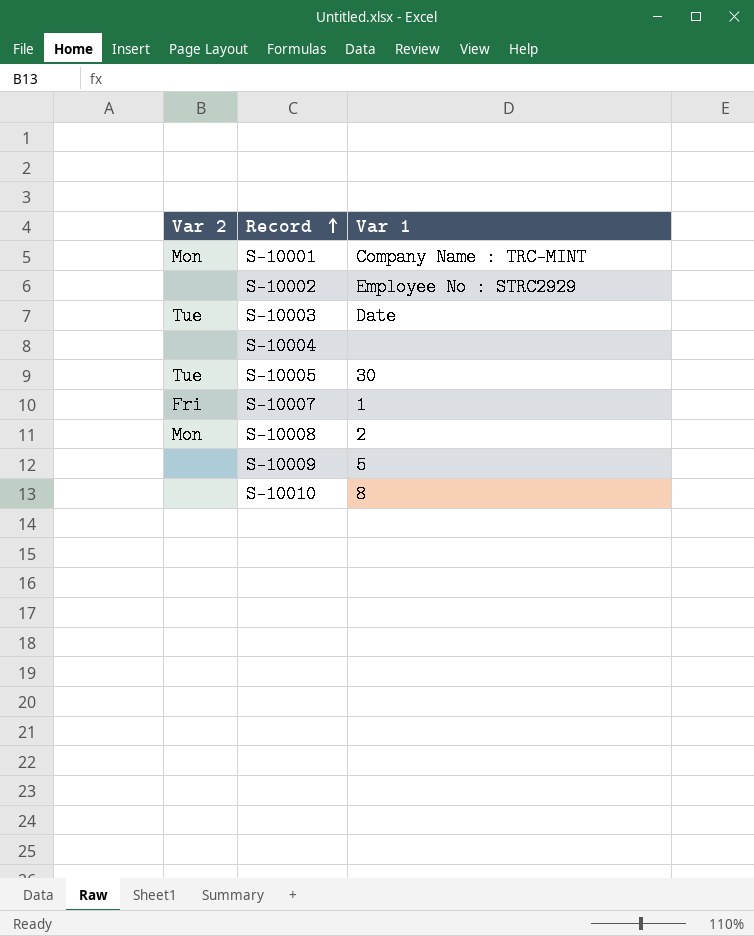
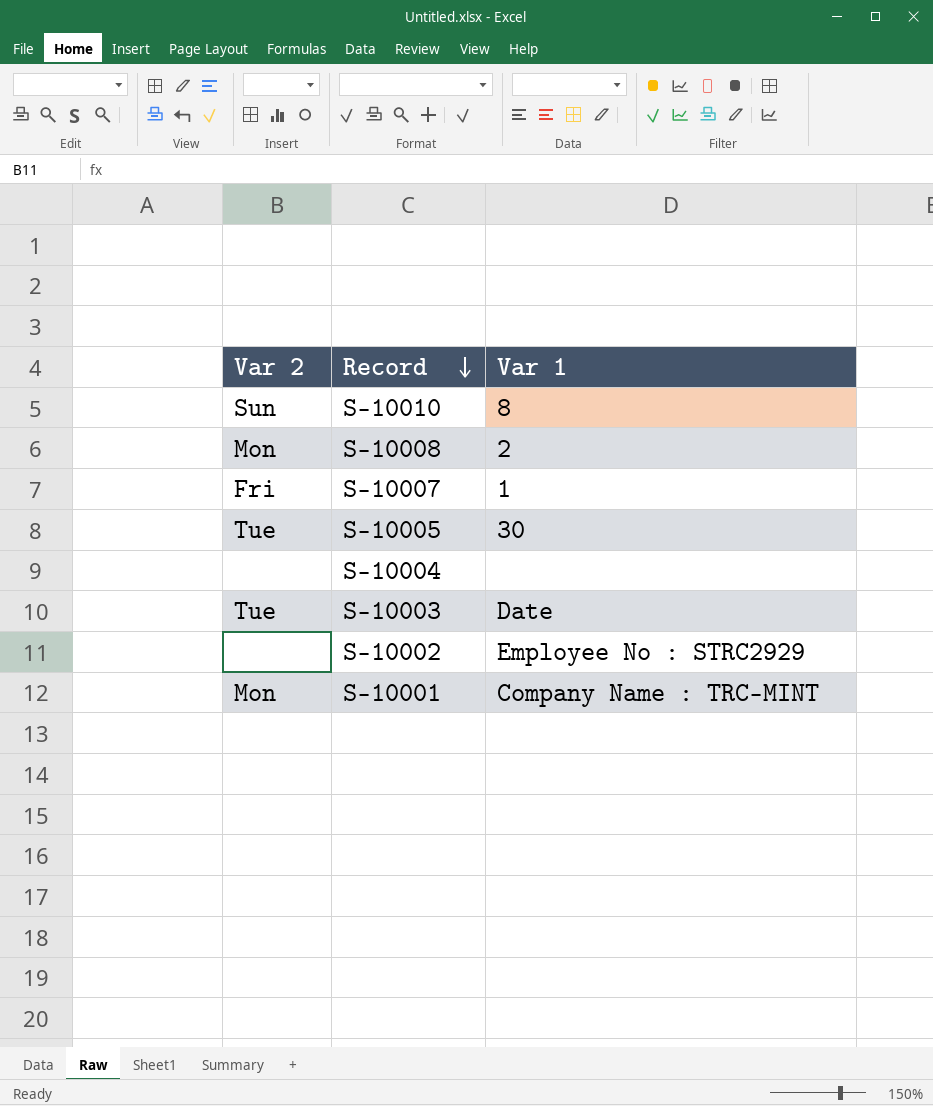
row order: Record ascending -> Record descending
row S-10009: none | 5 -> none
S-10010 | Var 2: none -> Sun

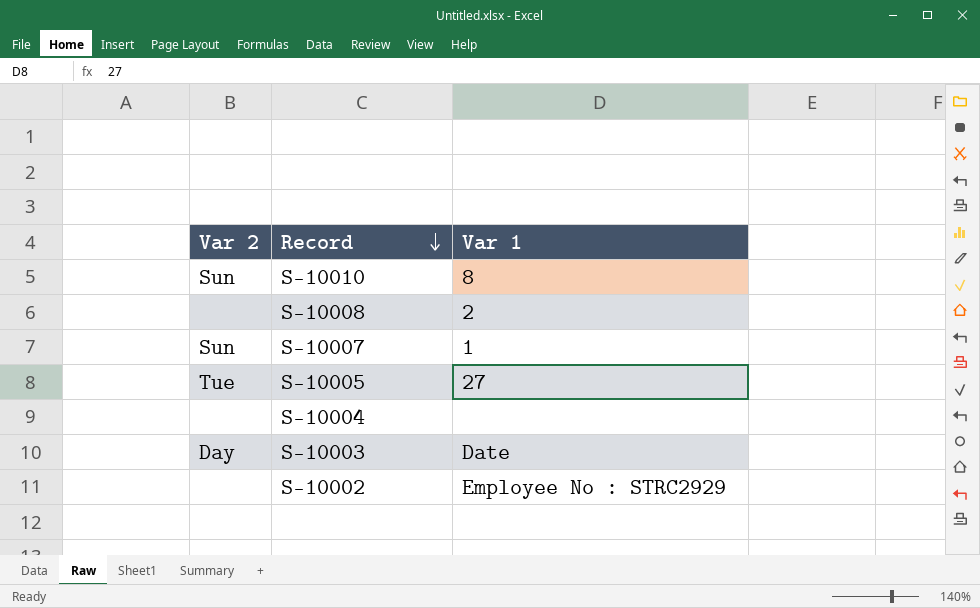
row S-10001: Mon | Company Name : TRC-MINT -> none
S-10008 | Var 2: Mon -> none
S-10007 | Var 2: Fri -> Sun
S-10005 | Var 1: 30 -> 27
S-10003 | Var 2: Tue -> Day

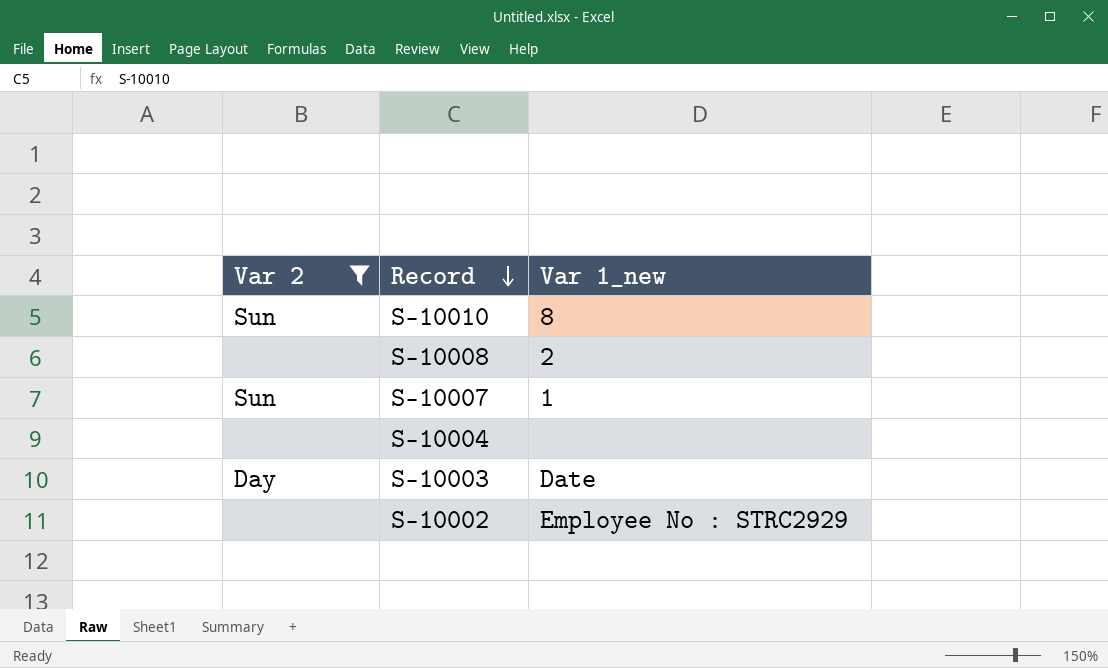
filter: none -> Var 2 != Tue
column name: Var 1 -> Var 1_new

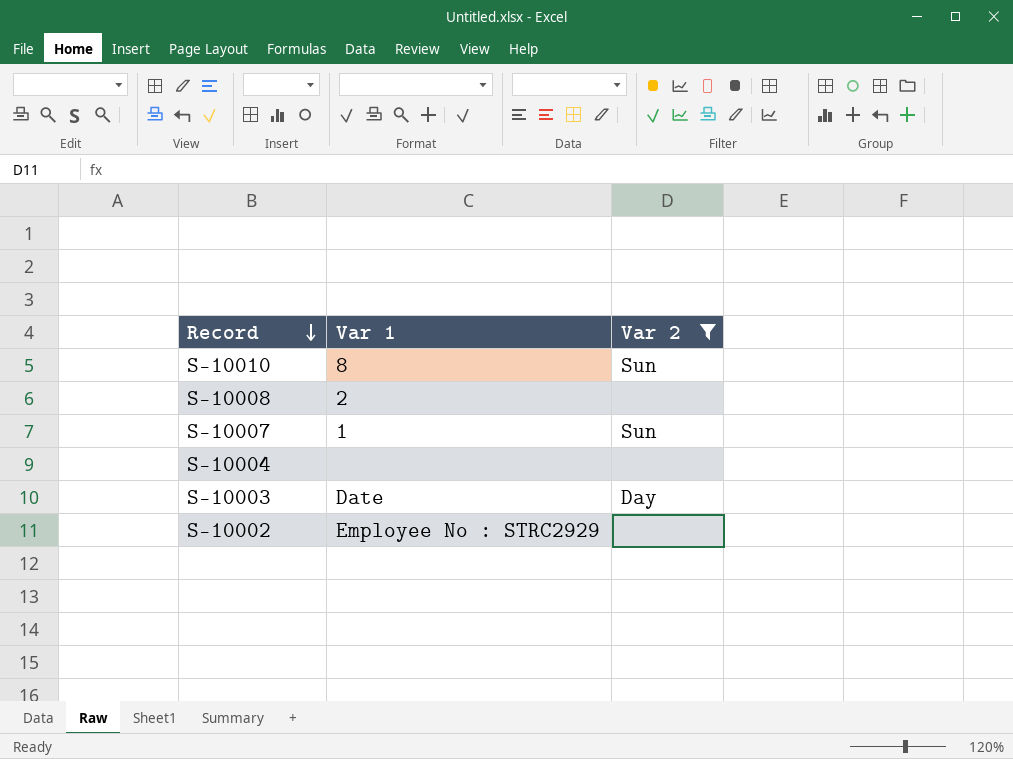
column name: Var 1_new -> Var 1
column Var 2 | position: 1 -> 3

